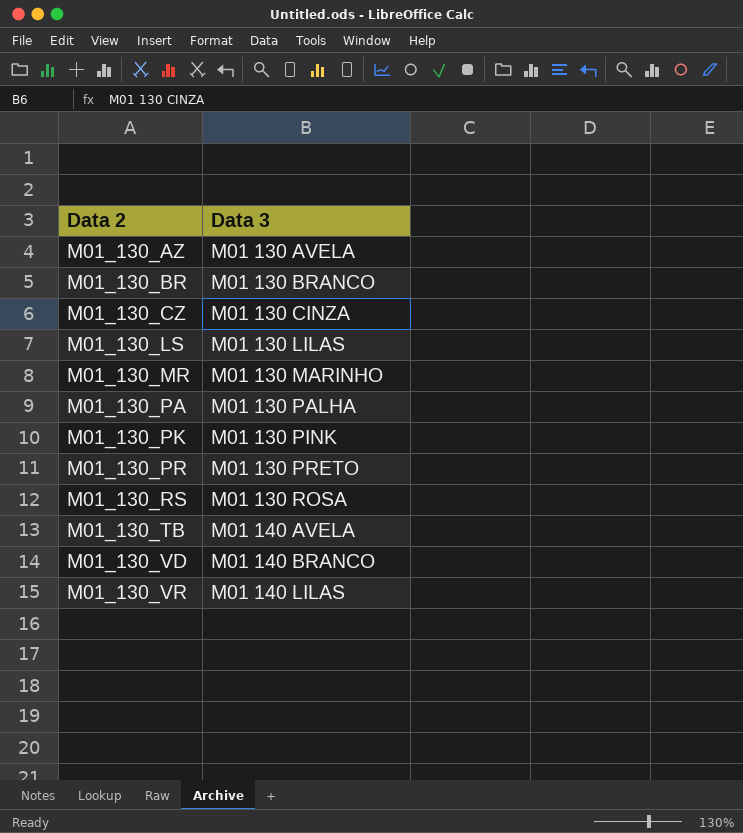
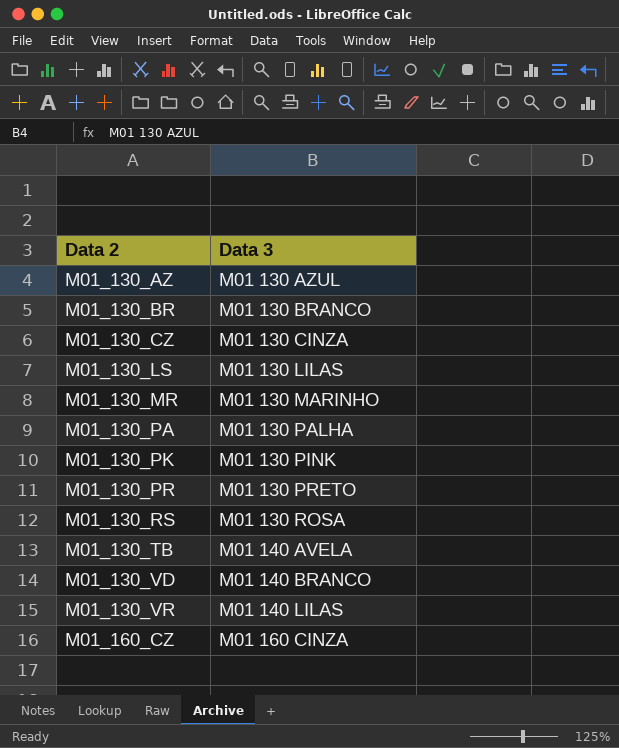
M01_130_AZ | Data 3: M01 130 AVELA -> M01 130 AZUL
row M01_160_CZ: none -> M01 160 CINZA

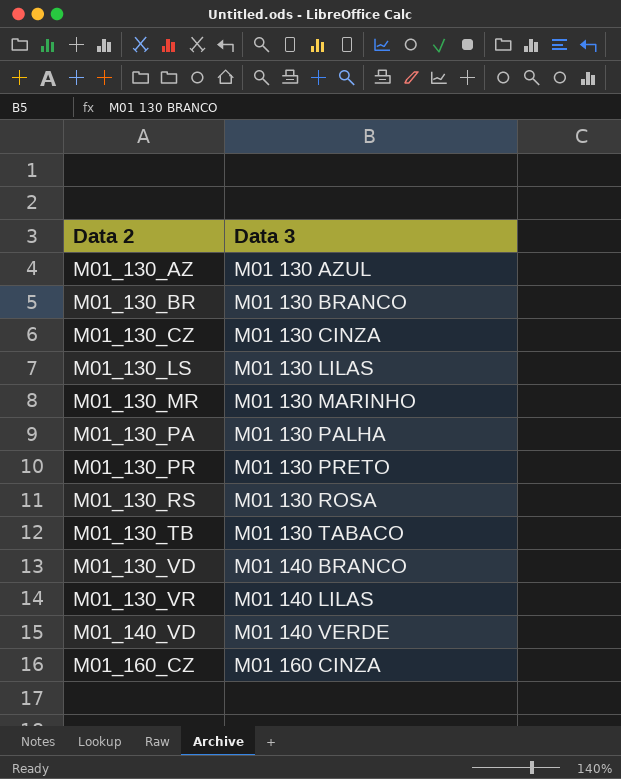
row M01_130_PK: M01 130 PINK -> none
M01_130_TB | Data 3: M01 140 AVELA -> M01 130 TABACO
row M01_140_VD: none -> M01 140 VERDE

